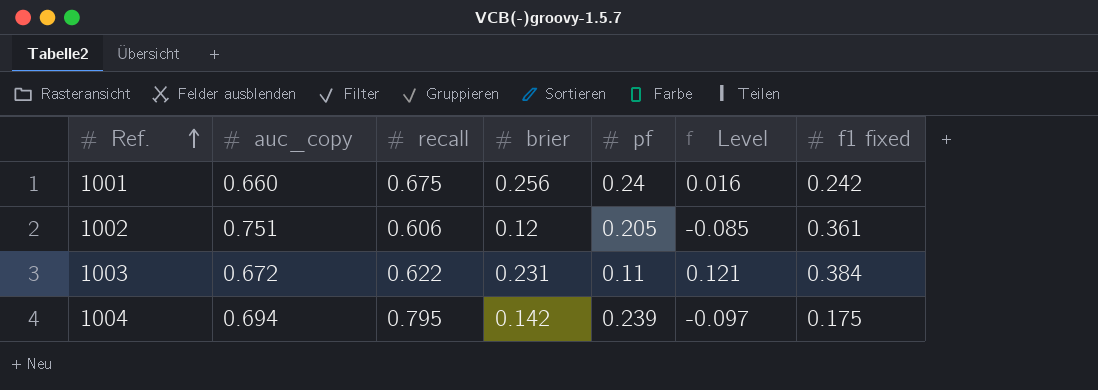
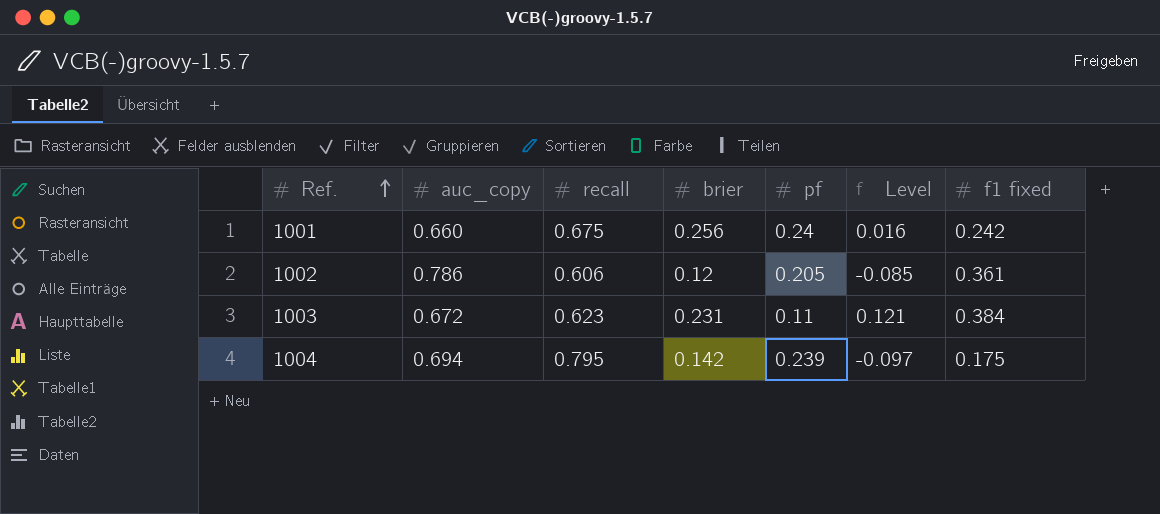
1002 | auc_copy: 0.751 -> 0.786
1003 | recall: 0.622 -> 0.623

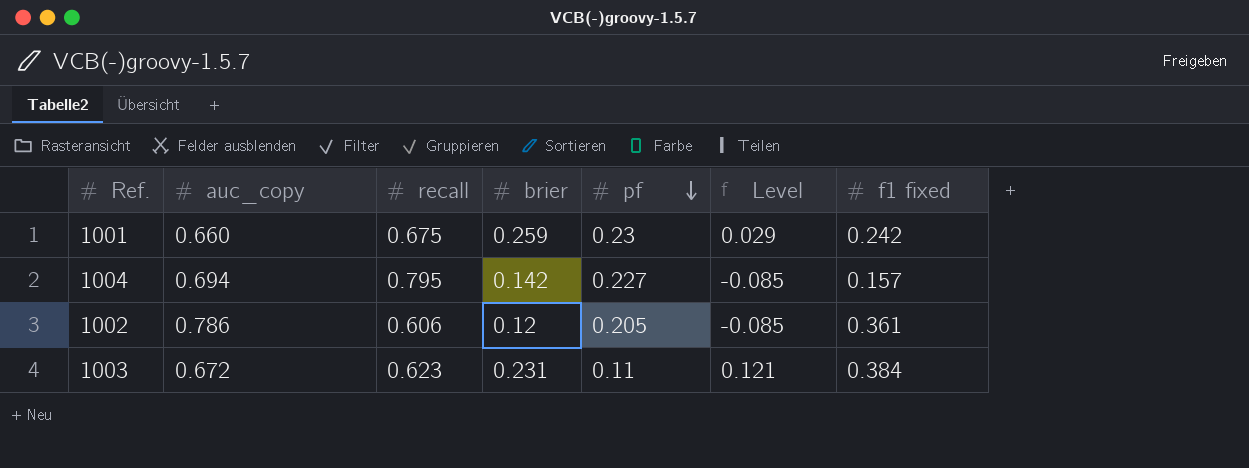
row order: Ref. ascending -> pf descending
1001 | brier: 0.256 -> 0.259
1001 | pf: 0.24 -> 0.23
1001 | Level: 0.016 -> 0.029
1004 | pf: 0.239 -> 0.227
1004 | Level: -0.097 -> -0.085
1004 | f1 fixed: 0.175 -> 0.157

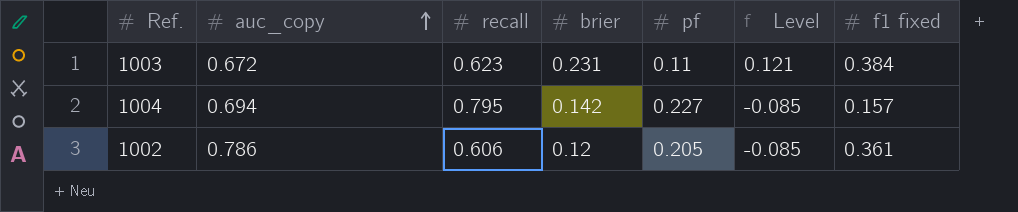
row order: pf descending -> auc_copy ascending
row 1001: 0.660 | 0.675 | 0.259 | 0.23 | 0.029 | 0.242 -> none

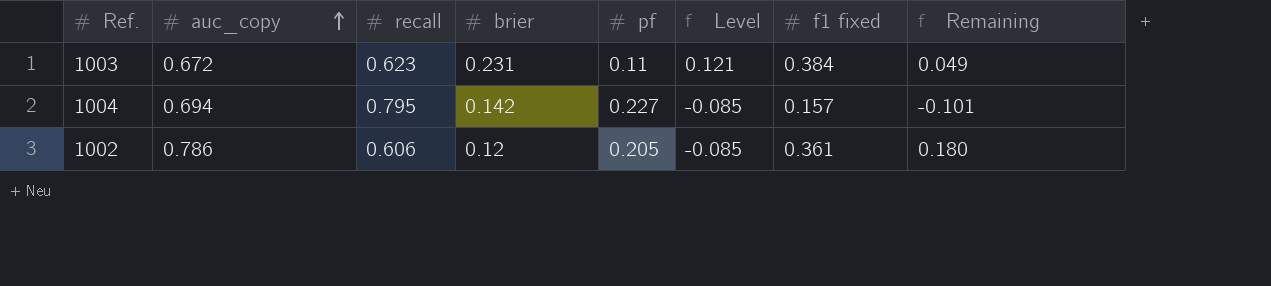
column Remaining | formula: none -> [auc_copy] - [recall]

